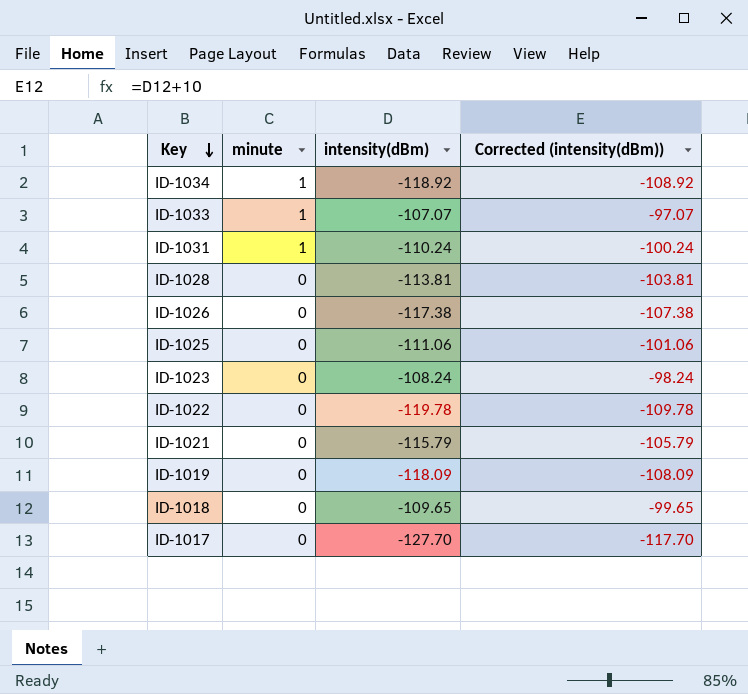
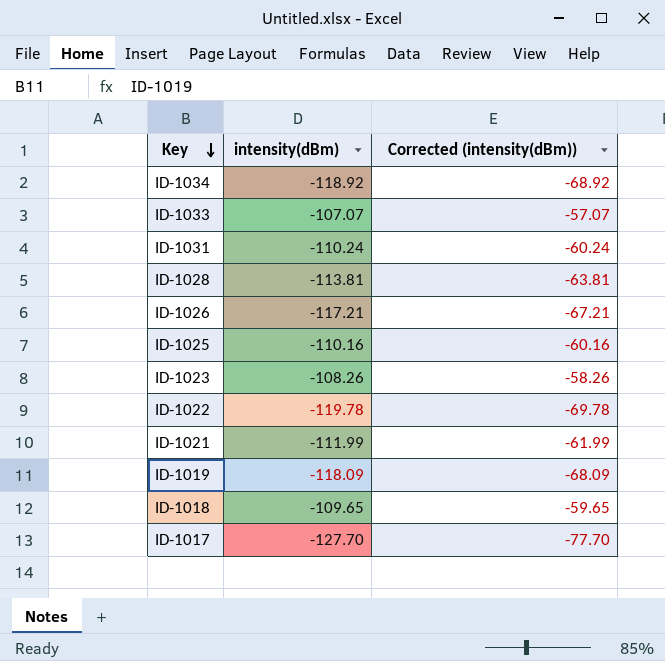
column minute | position: 2 -> none
column Corrected (intensity(dBm)) | formula: [intensity(dBm)] + 10 -> [intensity(dBm)] + 50
ID-1026 | intensity(dBm): -117.38 -> -117.21
ID-1025 | intensity(dBm): -111.06 -> -110.16
ID-1023 | intensity(dBm): -108.24 -> -108.26
ID-1021 | intensity(dBm): -115.79 -> -111.99

